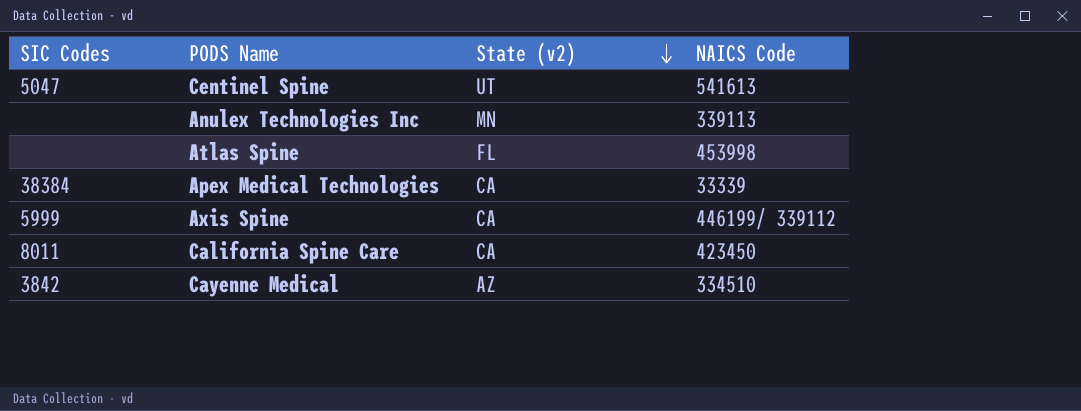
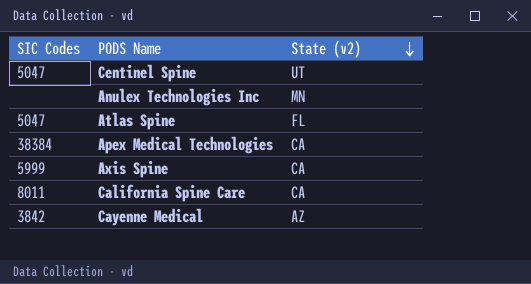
column NAICS Code | position: 4 -> none
Atlas Spine | SIC Codes: none -> 5047

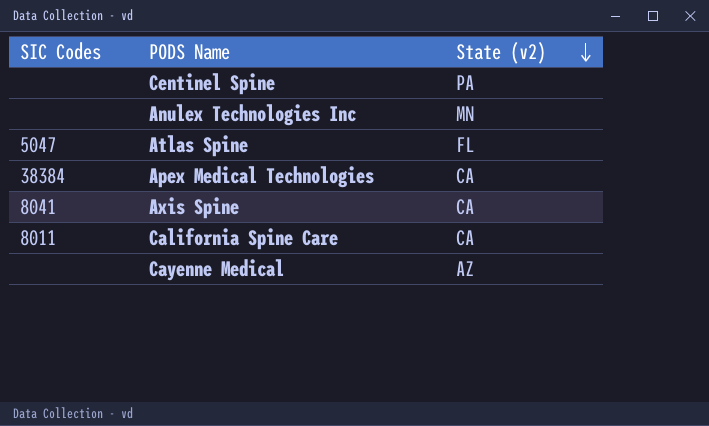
Centinel Spine | SIC Codes: 5047 -> none
Centinel Spine | State (v2): UT -> PA
Axis Spine | SIC Codes: 5999 -> 8041
Cayenne Medical | SIC Codes: 3842 -> none

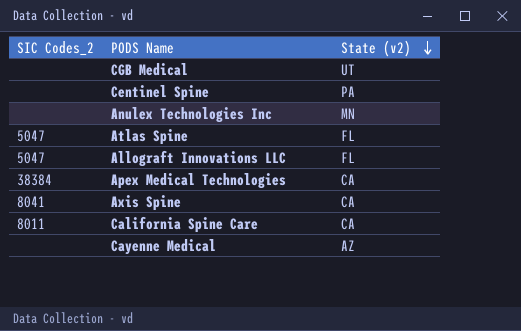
column name: SIC Codes -> SIC Codes_2
row CGB Medical: none -> none | UT
row Allograft Innovations LLC: none -> 5047 | FL

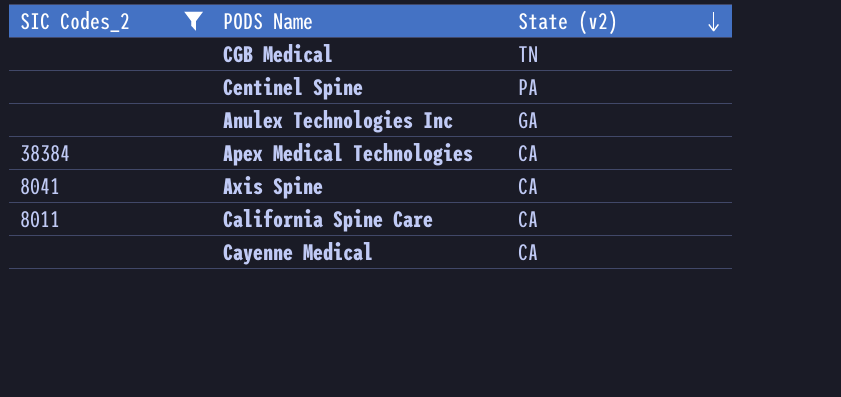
filter: none -> SIC Codes_2 != 5047
CGB Medical | State (v2): UT -> TN
Anulex Technologies Inc | State (v2): MN -> GA
Cayenne Medical | State (v2): AZ -> CA

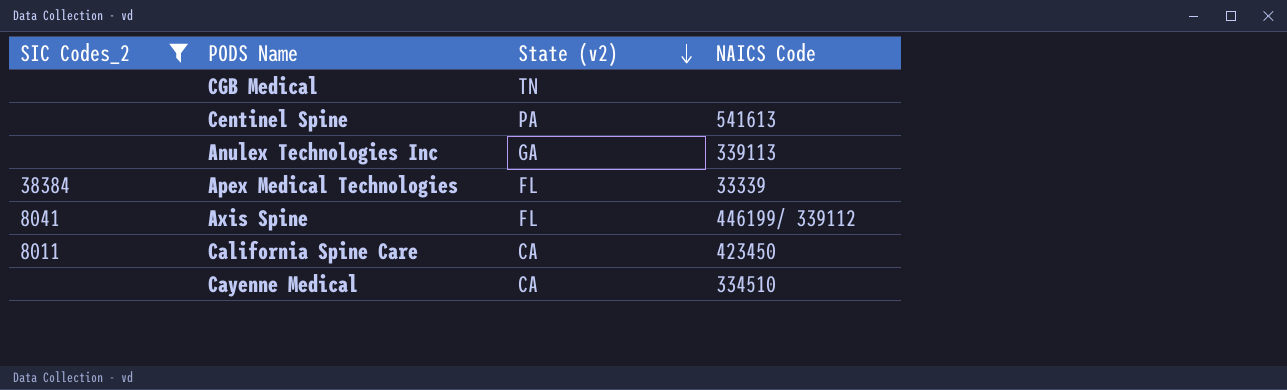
column NAICS Code | position: none -> 4
Apex Medical Technologies | State (v2): CA -> FL
Axis Spine | State (v2): CA -> FL

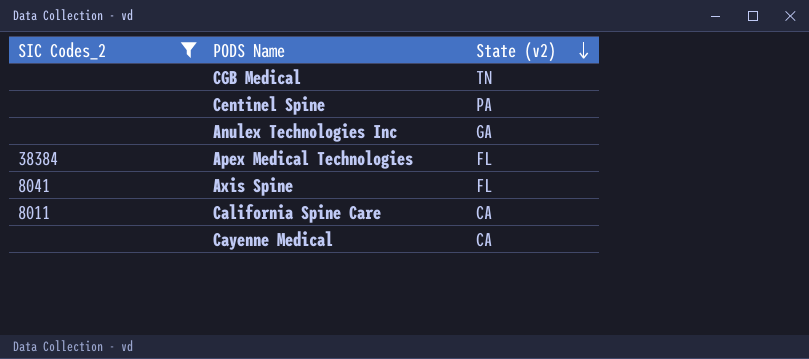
column NAICS Code | position: 4 -> none

